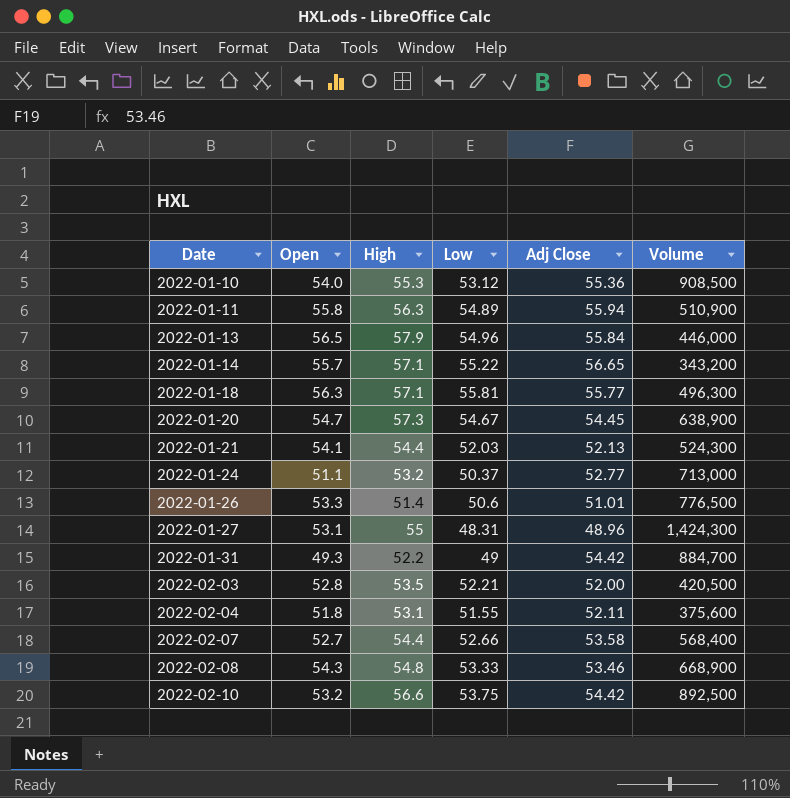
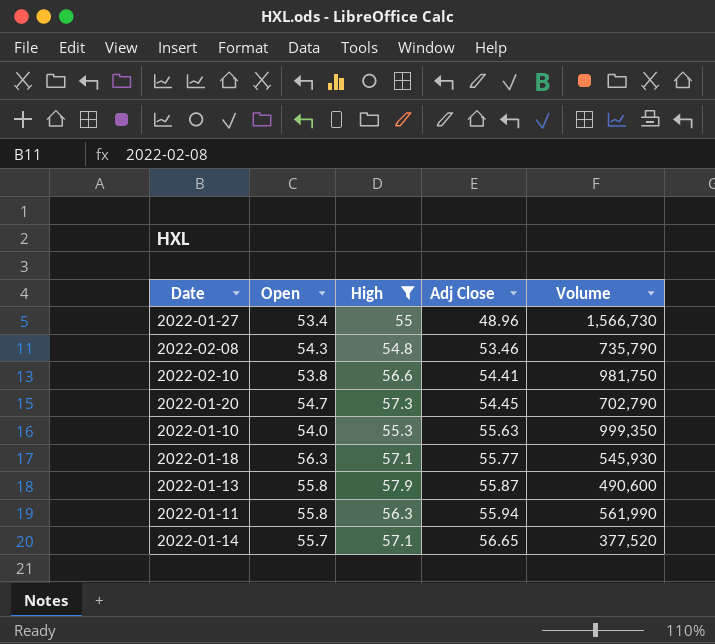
filter: none -> High >= 54.8
row order: Date ascending -> Adj Close ascending
column Low | position: 4 -> none
2022-01-27 | Open: 53.1 -> 53.4
2022-01-27 | Volume: 1,424,300 -> 1,566,730
2022-02-08 | Volume: 668,900 -> 735,790
2022-02-10 | Open: 53.2 -> 53.8
2022-02-10 | Adj Close: 54.42 -> 54.41
2022-02-10 | Volume: 892,500 -> 981,750
2022-01-20 | Volume: 638,900 -> 702,790
2022-01-10 | Adj Close: 55.36 -> 55.63
2022-01-10 | Volume: 908,500 -> 999,350
2022-01-18 | Volume: 496,300 -> 545,930
2022-01-13 | Open: 56.5 -> 55.8
2022-01-13 | Adj Close: 55.84 -> 55.87
2022-01-13 | Volume: 446,000 -> 490,600
2022-01-11 | Volume: 510,900 -> 561,990
2022-01-14 | Volume: 343,200 -> 377,520

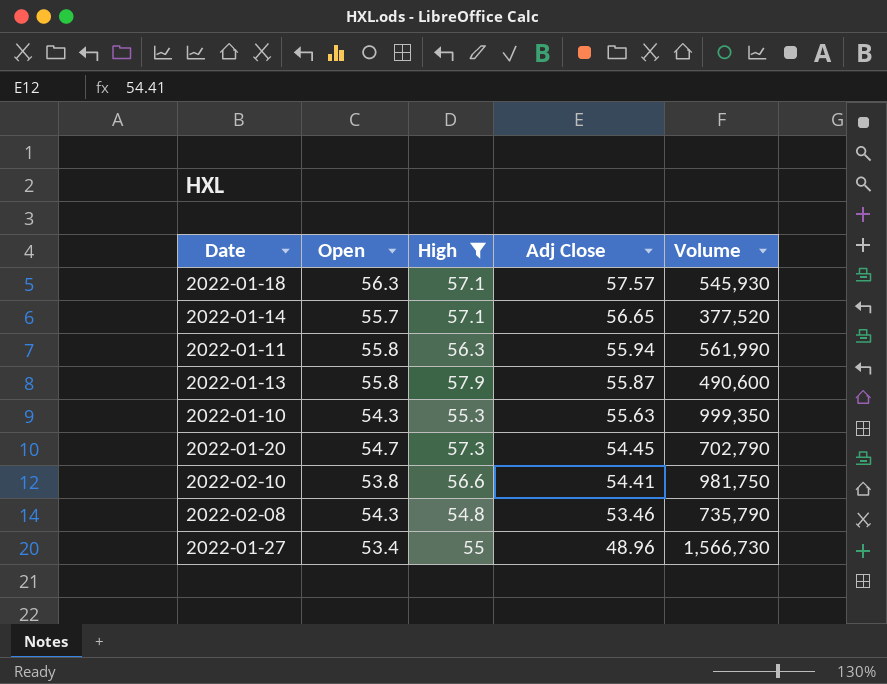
row order: Adj Close ascending -> Adj Close descending
2022-01-18 | Adj Close: 55.77 -> 57.57
2022-01-10 | Open: 54.0 -> 54.3

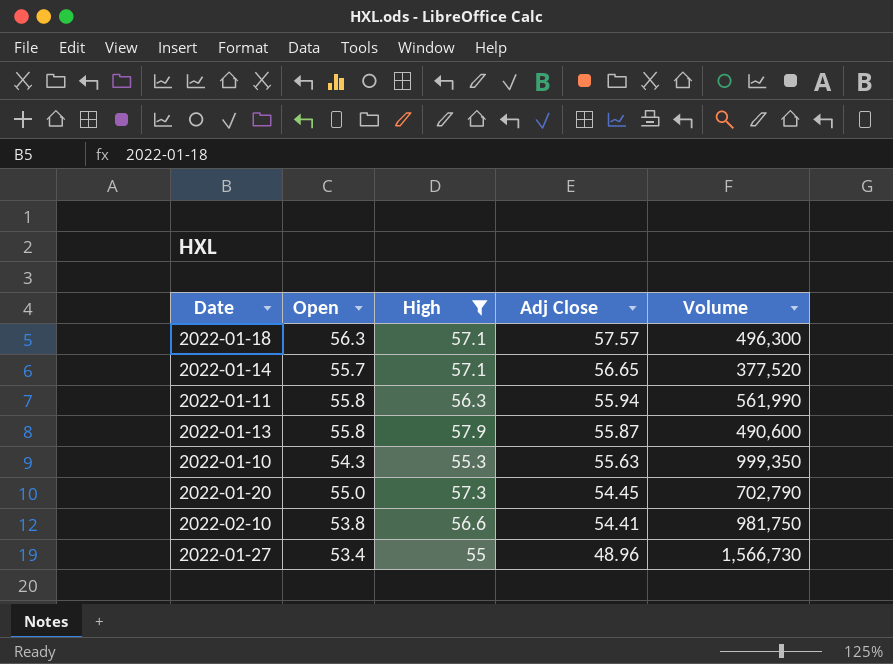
row 2022-02-08: 54.3 | 54.8 | 53.46 | 735,790 -> none
2022-01-18 | Volume: 545,930 -> 496,300
2022-01-20 | Open: 54.7 -> 55.0

